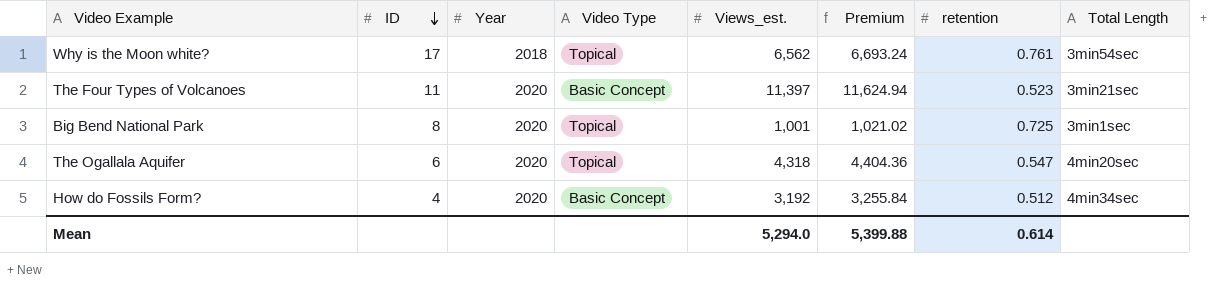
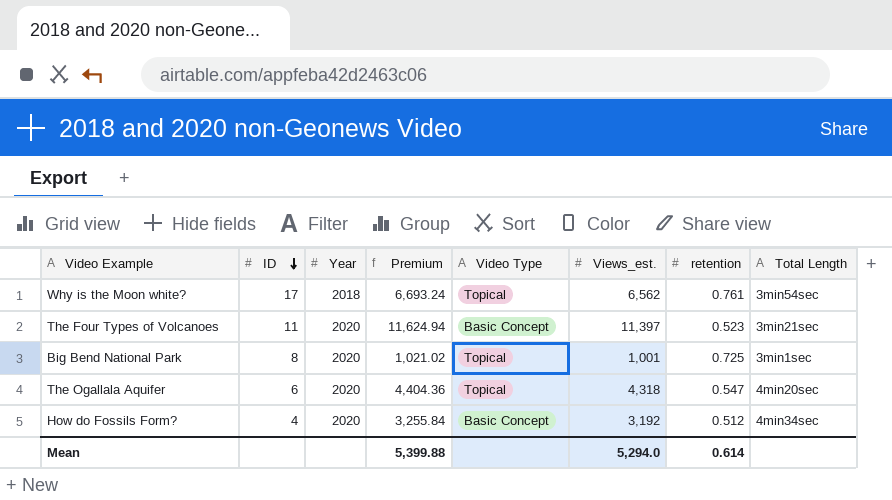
column Premium | position: 6 -> 4

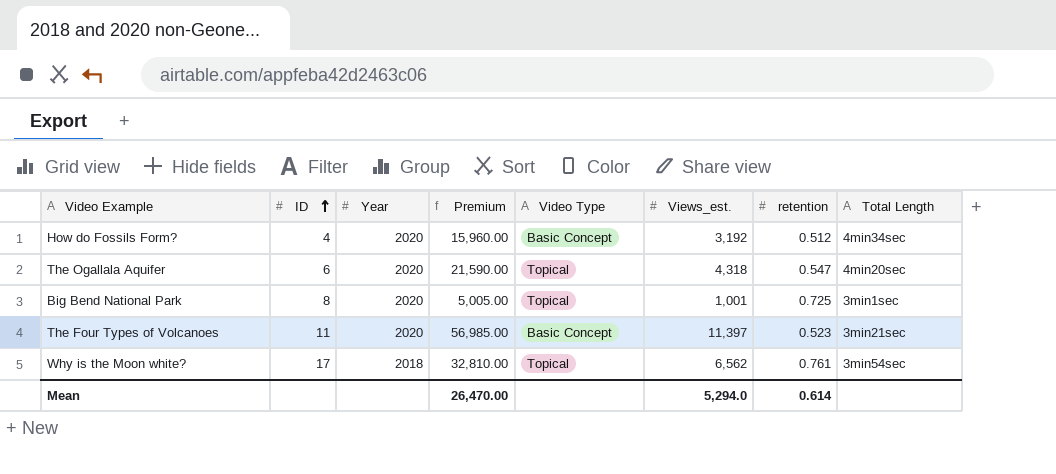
row order: ID descending -> ID ascending
column Premium | formula: [Views_est.] * 1.02 -> [Views_est.] * 5
Mean | Premium: 5,399.88 -> 26,470.00

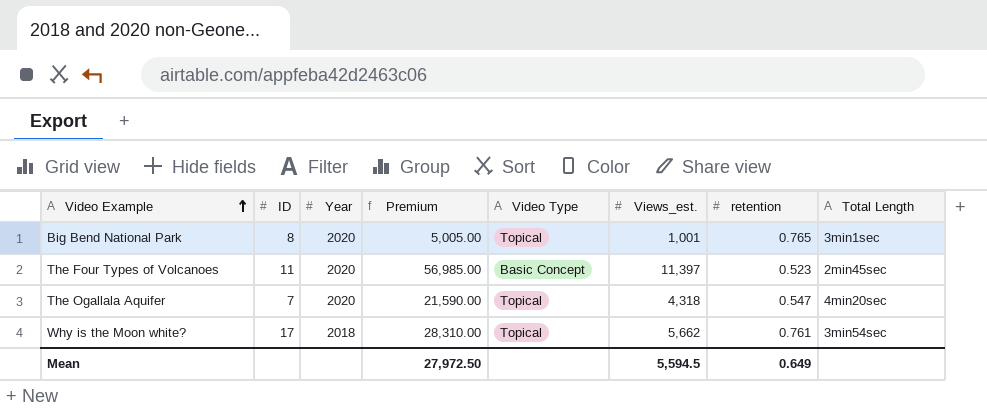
row order: ID ascending -> Video Example ascending
row How do Fossils Form?: 4 | 2020 | 15,960.00 | Basic Concept | 3,192 | 0.512 | 4min34sec -> none
Big Bend National Park | retention: 0.725 -> 0.765
The Four Types of Volcanoes | Total Length: 3min21sec -> 2min45sec
The Ogallala Aquifer | ID: 6 -> 7
Why is the Moon white? | Premium: 32,810.00 -> 28,310.00
Why is the Moon white? | Views_est.: 6,562 -> 5,662
Mean | Premium: 26,470.00 -> 27,972.50
Mean | Views_est.: 5,294.0 -> 5,594.5
Mean | retention: 0.614 -> 0.649

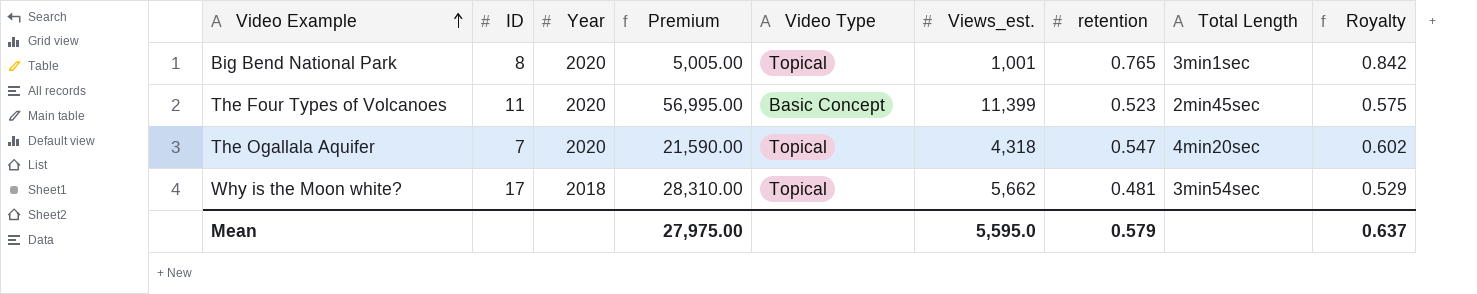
column Royalty | formula: none -> [retention] * 1.1
The Four Types of Volcanoes | Premium: 56,985.00 -> 56,995.00
The Four Types of Volcanoes | Views_est.: 11,397 -> 11,399
Why is the Moon white? | retention: 0.761 -> 0.481
Mean | Premium: 27,972.50 -> 27,975.00
Mean | Views_est.: 5,594.5 -> 5,595.0
Mean | retention: 0.649 -> 0.579

